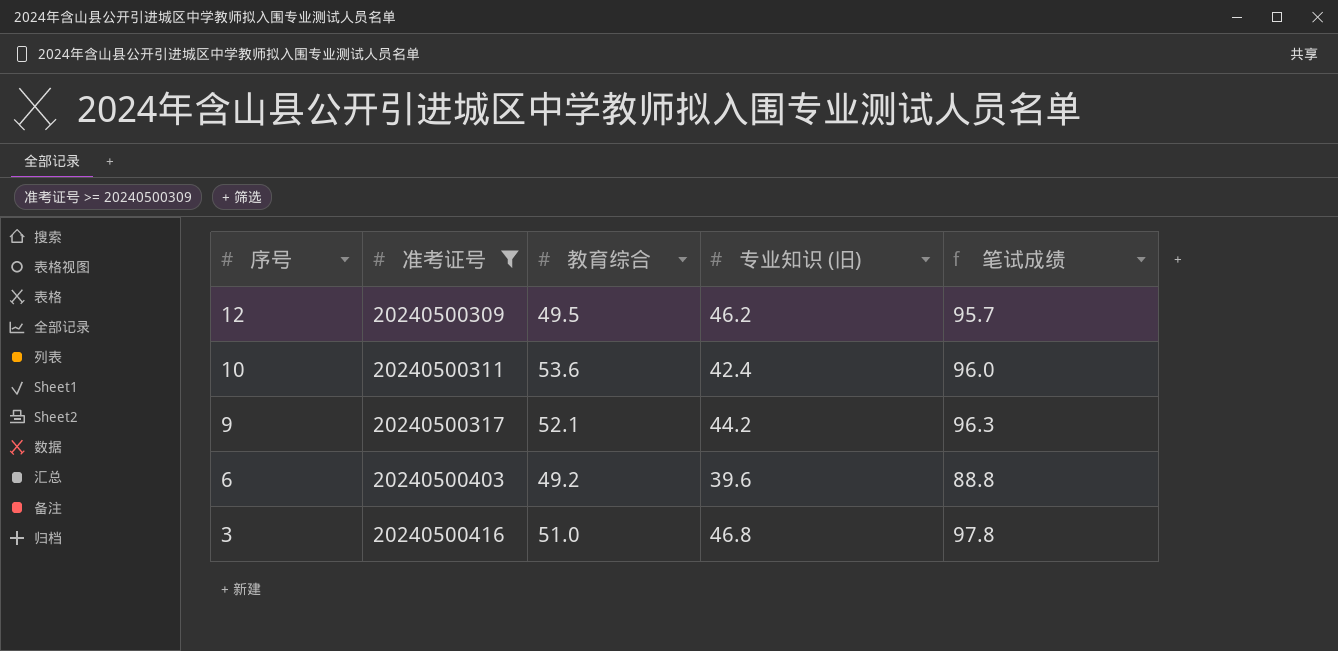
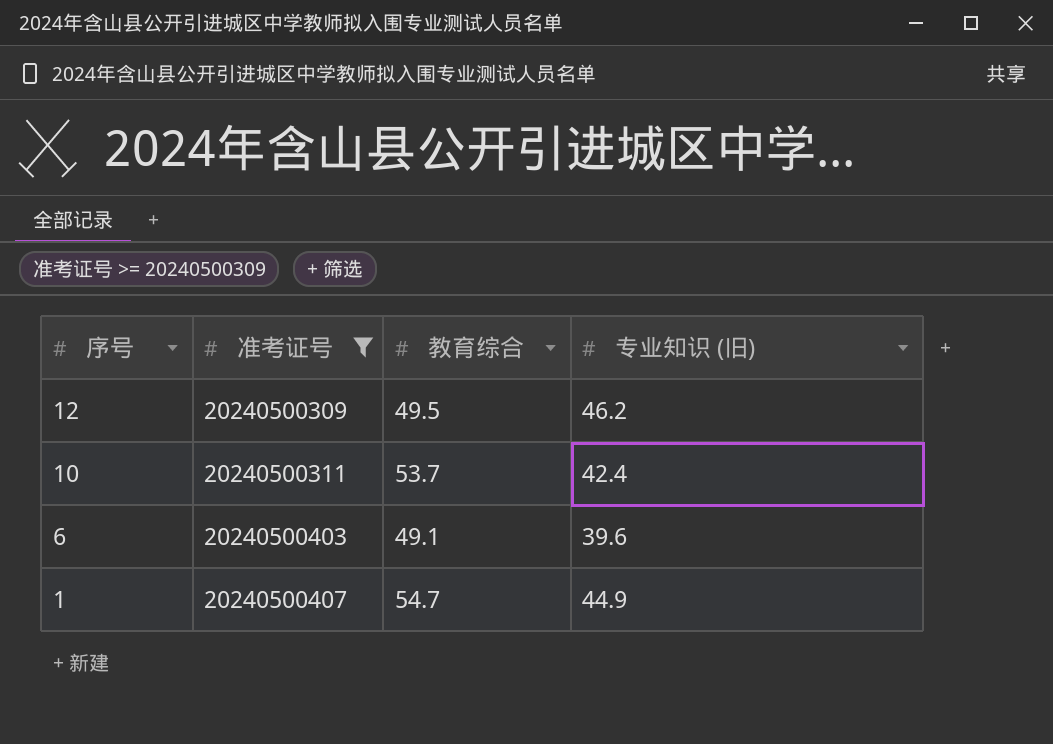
column 笔试成绩 | formula: [教育综合] + [专业知识 (旧)] -> none
row 9: 20240500317 | 52.1 | 44.2 | 96.3 -> none
row 3: 20240500416 | 51.0 | 46.8 | 97.8 -> none
10 | 教育综合: 53.6 -> 53.7
6 | 教育综合: 49.2 -> 49.1
row 1: none -> 20240500407 | 54.7 | 44.9

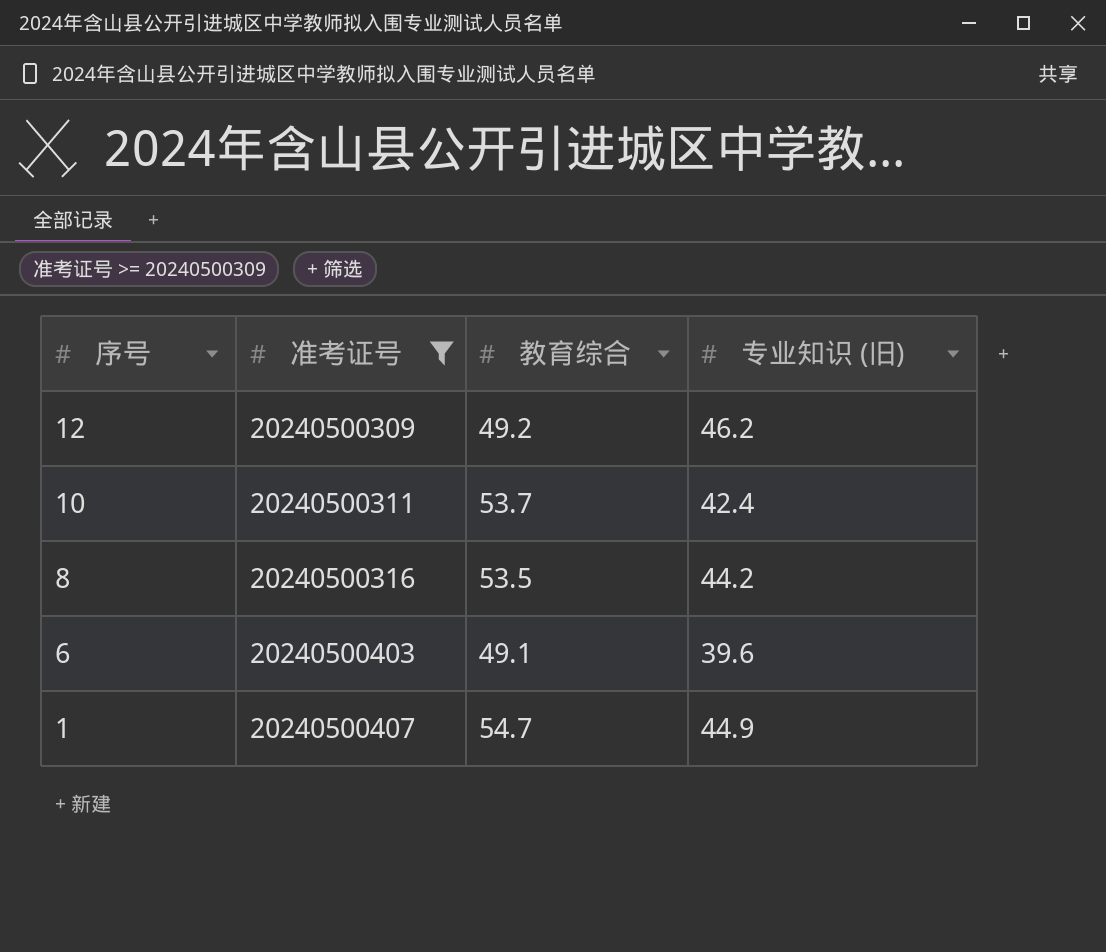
12 | 教育综合: 49.5 -> 49.2
row 8: none -> 20240500316 | 53.5 | 44.2

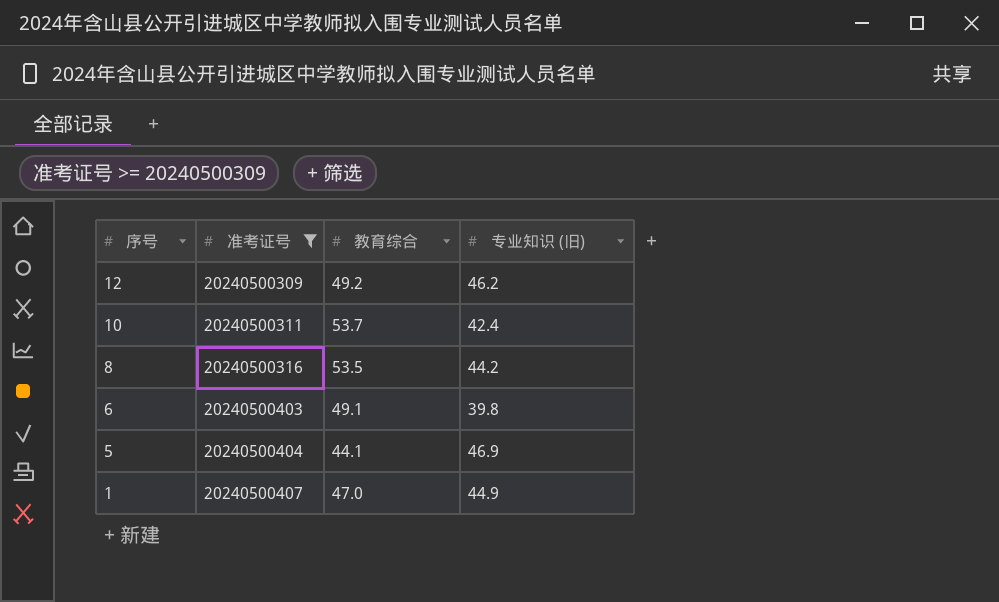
6 | 专业知识 (旧): 39.6 -> 39.8
row 5: none -> 20240500404 | 44.1 | 46.9
1 | 教育综合: 54.7 -> 47.0

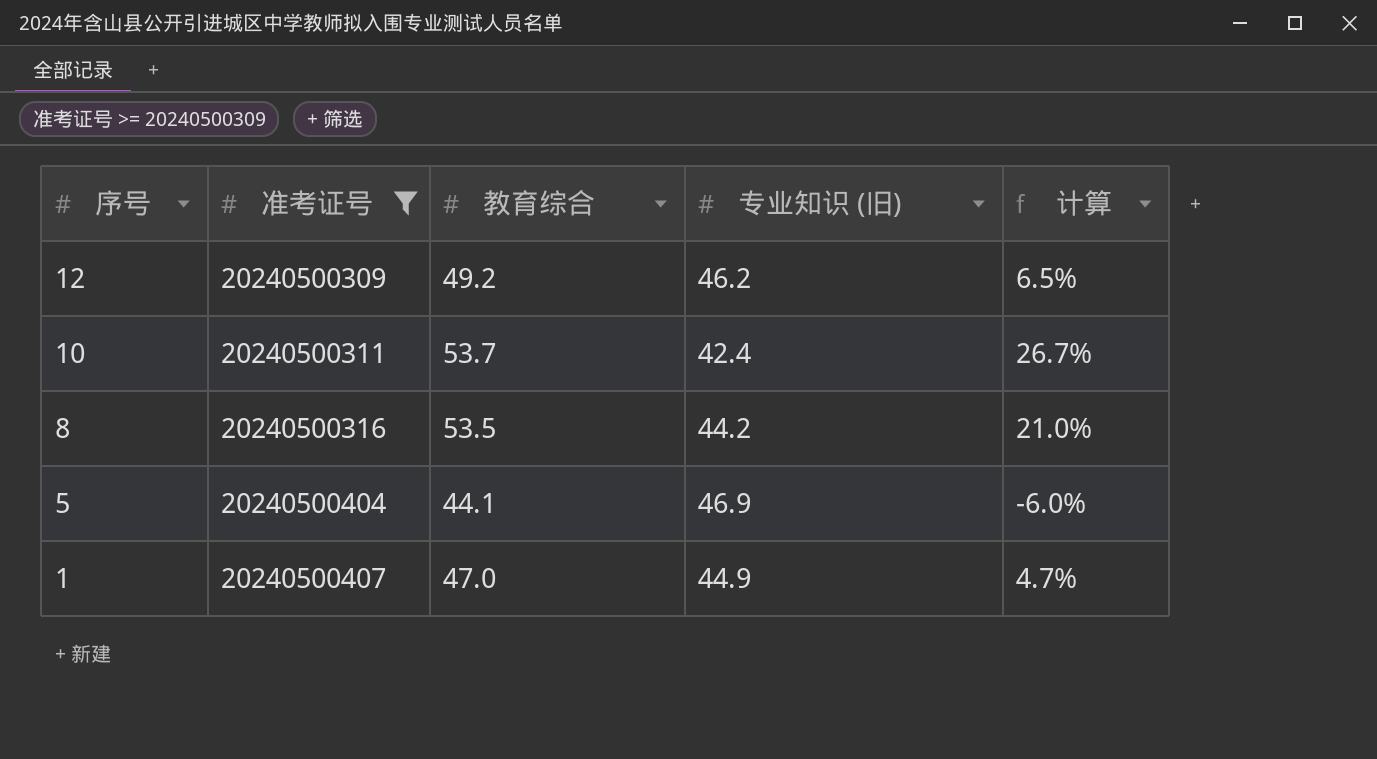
column 计算 | formula: none -> ([教育综合] - [专业知识 (旧)]) / [专业知识 (旧)]
row 6: 20240500403 | 49.1 | 39.8 -> none

